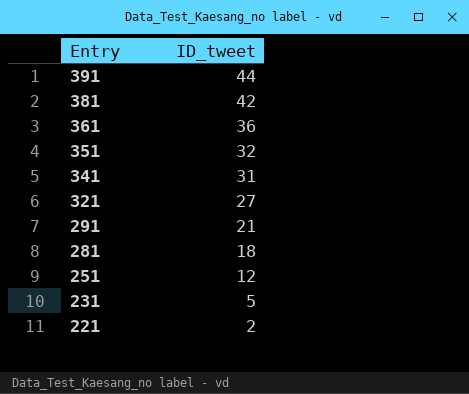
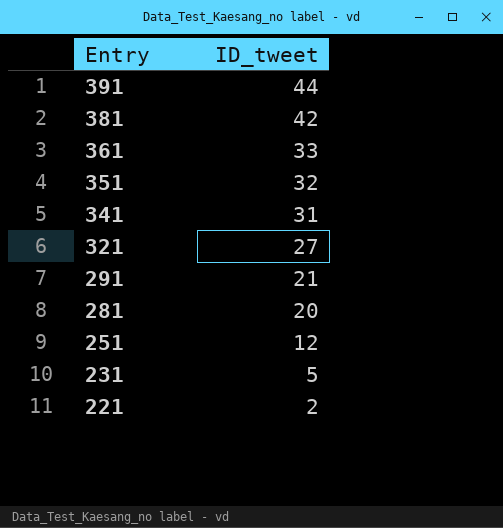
361 | ID_tweet: 36 -> 33
281 | ID_tweet: 18 -> 20

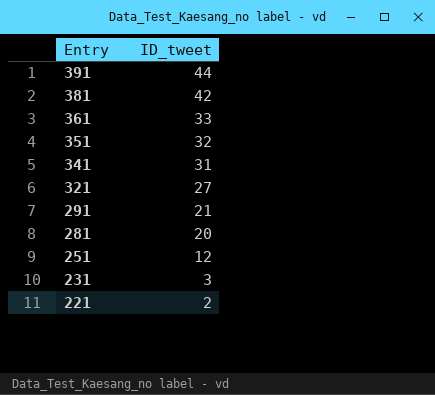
231 | ID_tweet: 5 -> 3

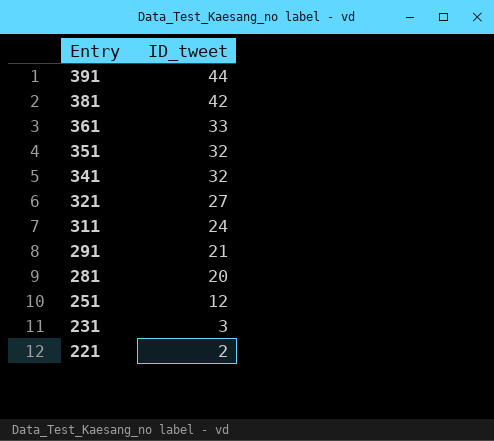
341 | ID_tweet: 31 -> 32
row 311: none -> 24

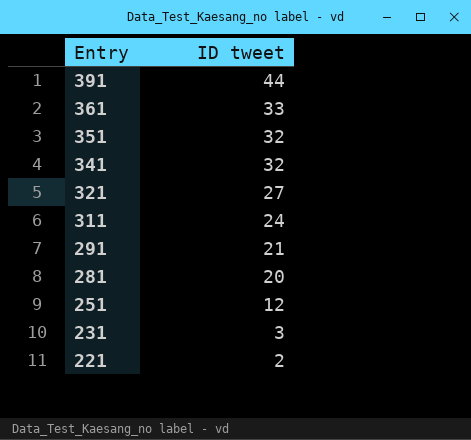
column name: ID_tweet -> ID tweet
row 381: 42 -> none

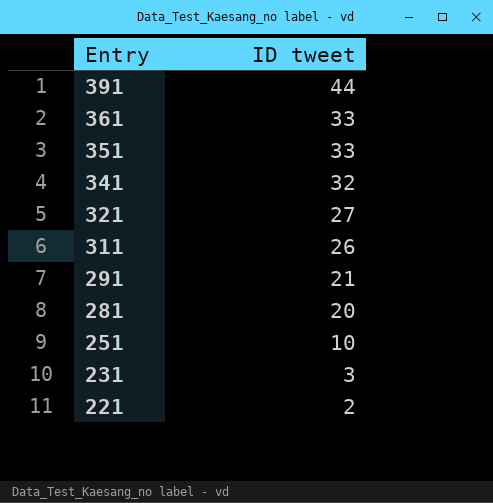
351 | ID tweet: 32 -> 33
311 | ID tweet: 24 -> 26
251 | ID tweet: 12 -> 10

